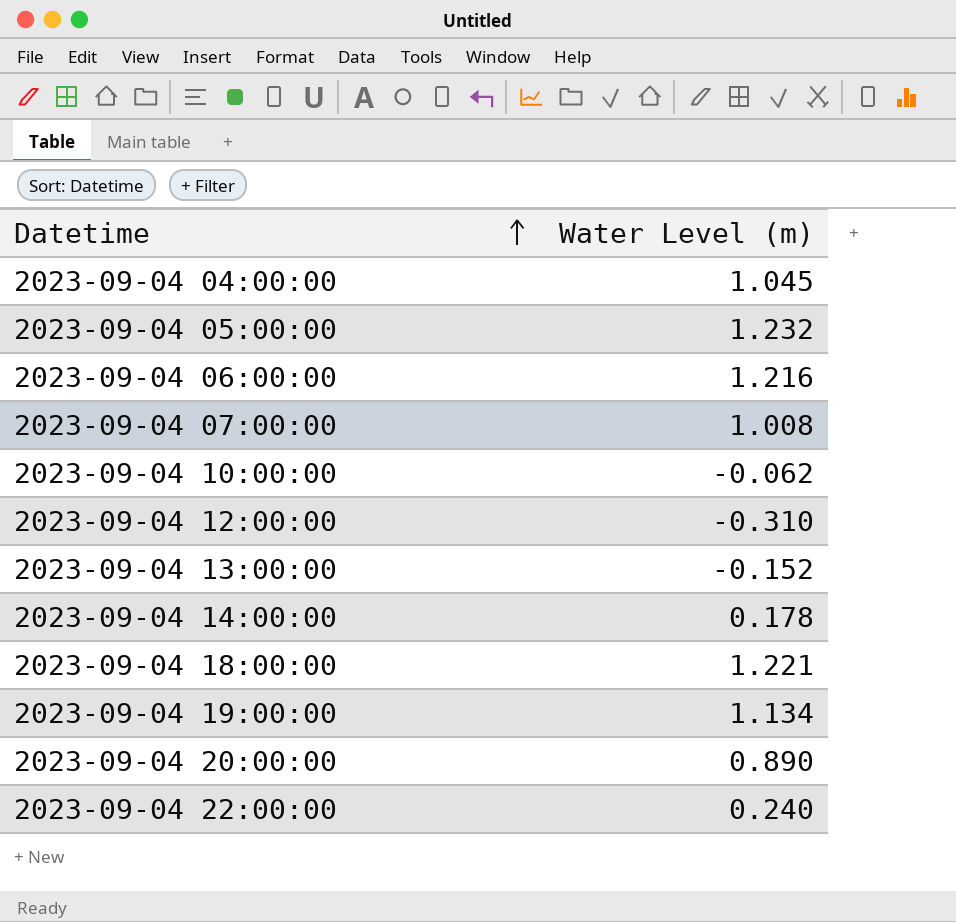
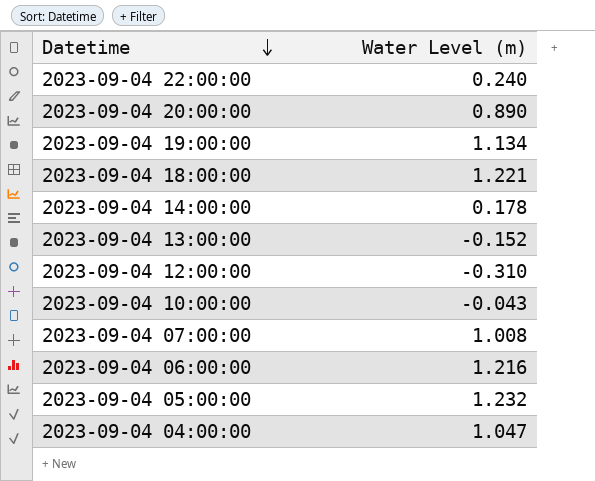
row order: Datetime ascending -> Datetime descending
2023-09-04 10:00:00 | Water Level (m): -0.062 -> -0.043
2023-09-04 04:00:00 | Water Level (m): 1.045 -> 1.047

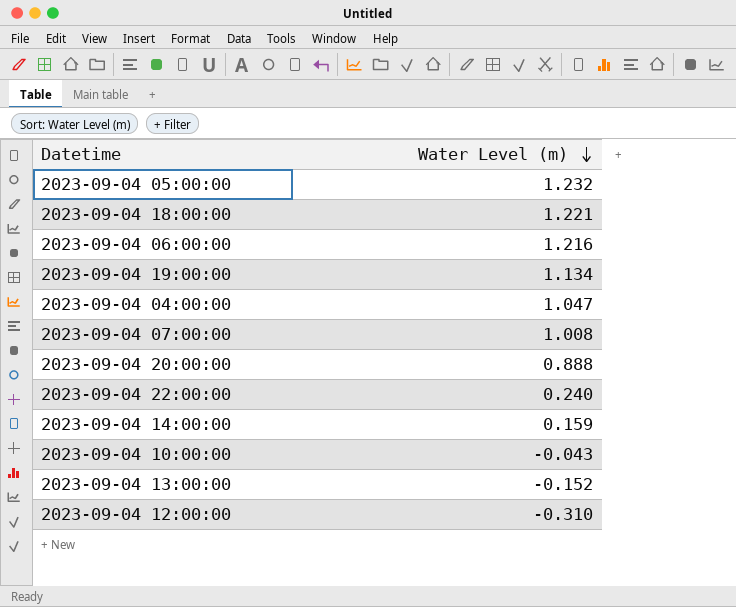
row order: Datetime descending -> Water Level (m) descending
2023-09-04 20:00:00 | Water Level (m): 0.890 -> 0.888
2023-09-04 14:00:00 | Water Level (m): 0.178 -> 0.159

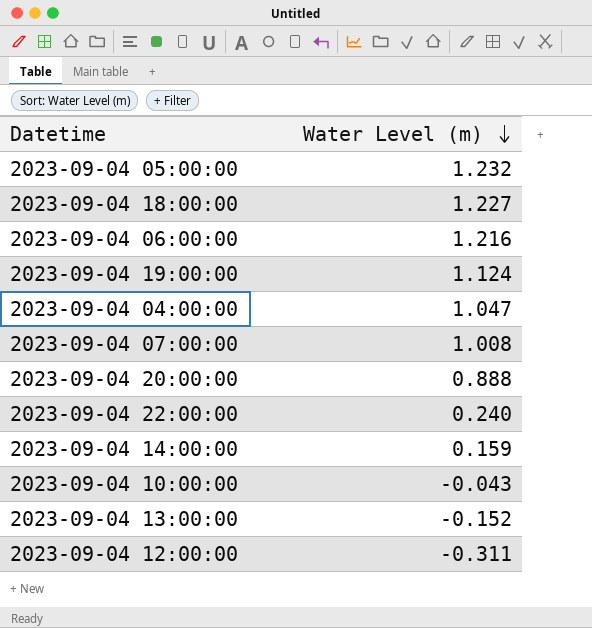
2023-09-04 18:00:00 | Water Level (m): 1.221 -> 1.227
2023-09-04 19:00:00 | Water Level (m): 1.134 -> 1.124
2023-09-04 12:00:00 | Water Level (m): -0.310 -> -0.311

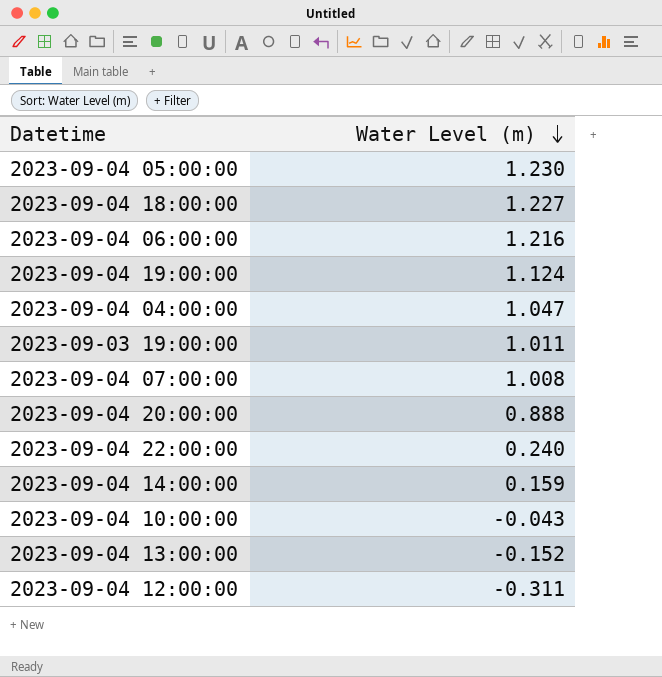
2023-09-04 05:00:00 | Water Level (m): 1.232 -> 1.230
row 2023-09-03 19:00:00: none -> 1.011

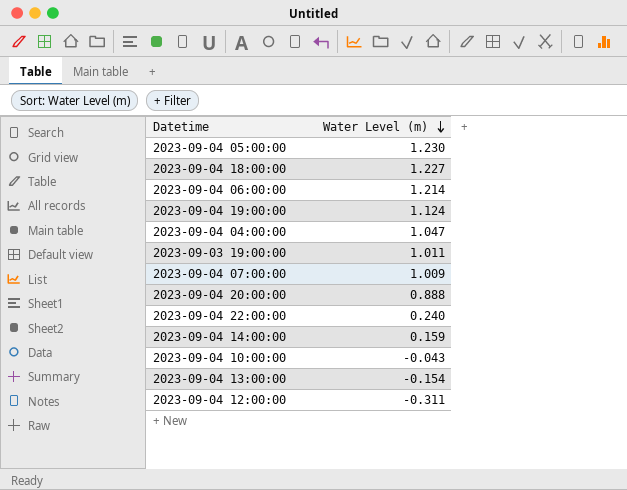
2023-09-04 06:00:00 | Water Level (m): 1.216 -> 1.214
2023-09-04 07:00:00 | Water Level (m): 1.008 -> 1.009
2023-09-04 13:00:00 | Water Level (m): -0.152 -> -0.154

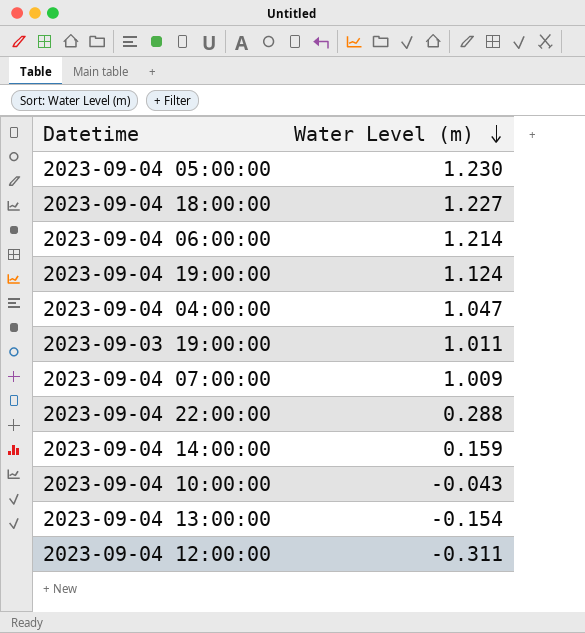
row 2023-09-04 20:00:00: 0.888 -> none
2023-09-04 22:00:00 | Water Level (m): 0.240 -> 0.288

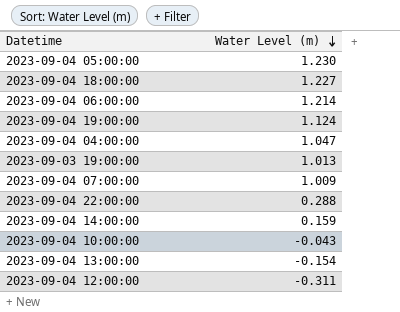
2023-09-03 19:00:00 | Water Level (m): 1.011 -> 1.013

